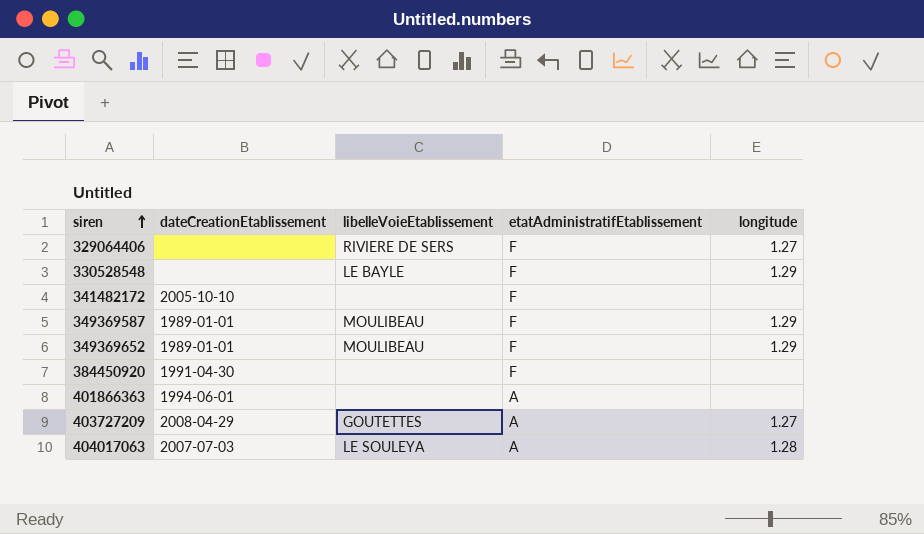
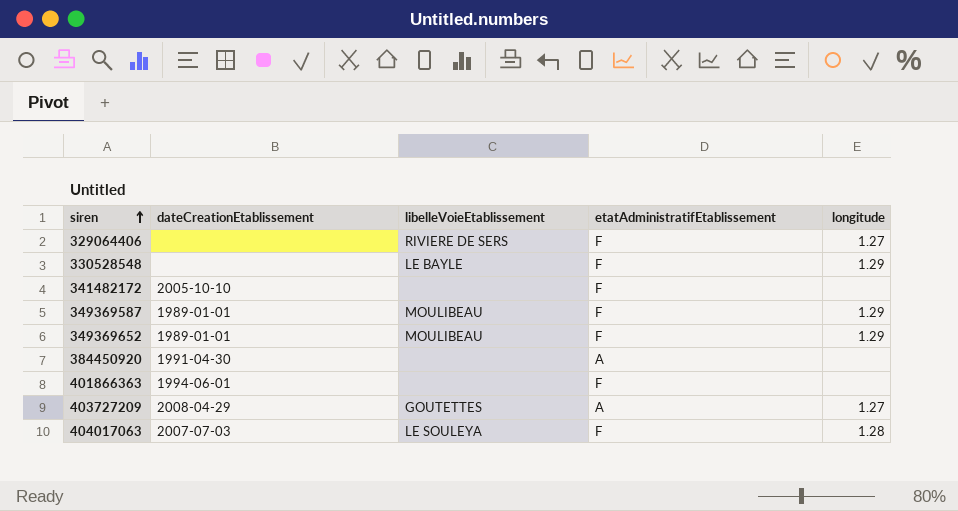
384450920 | etatAdministratifEtablissement: F -> A
401866363 | etatAdministratifEtablissement: A -> F
404017063 | etatAdministratifEtablissement: A -> F

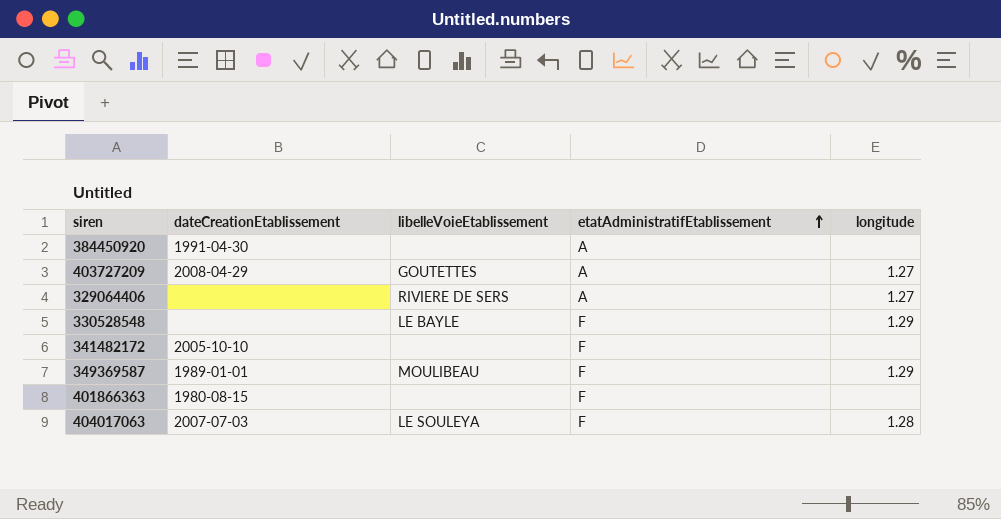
row order: siren ascending -> etatAdministratifEtablissement ascending
row 349369652: 1989-01-01 | MOULIBEAU | F | 1.29 -> none
329064406 | etatAdministratifEtablissement: F -> A
401866363 | dateCreationEtablissement: 1994-06-01 -> 1980-08-15

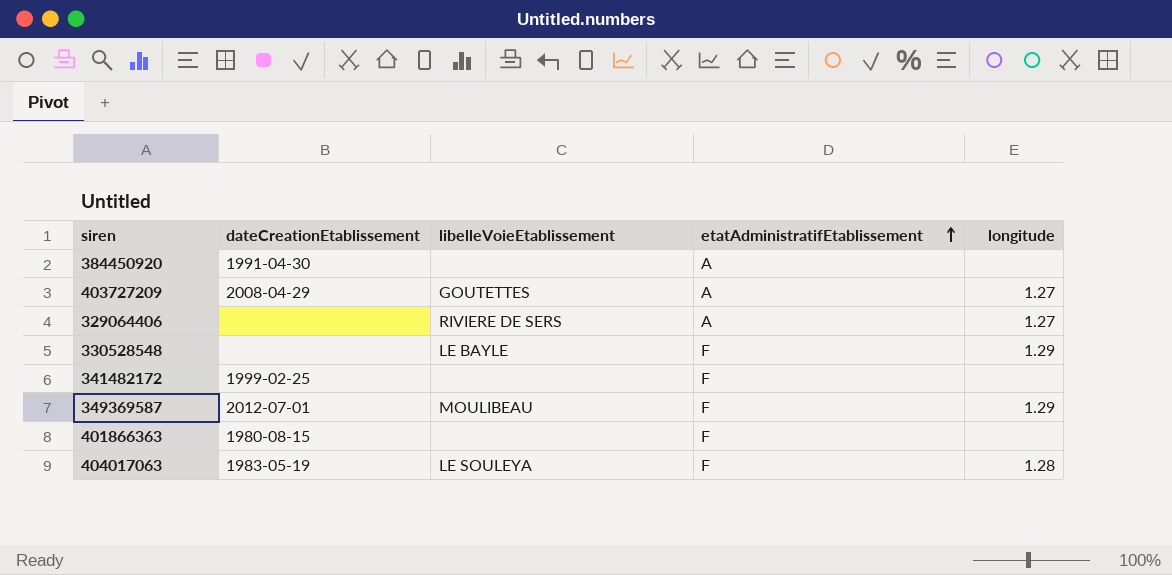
341482172 | dateCreationEtablissement: 2005-10-10 -> 1999-02-25
349369587 | dateCreationEtablissement: 1989-01-01 -> 2012-07-01
404017063 | dateCreationEtablissement: 2007-07-03 -> 1983-05-19

